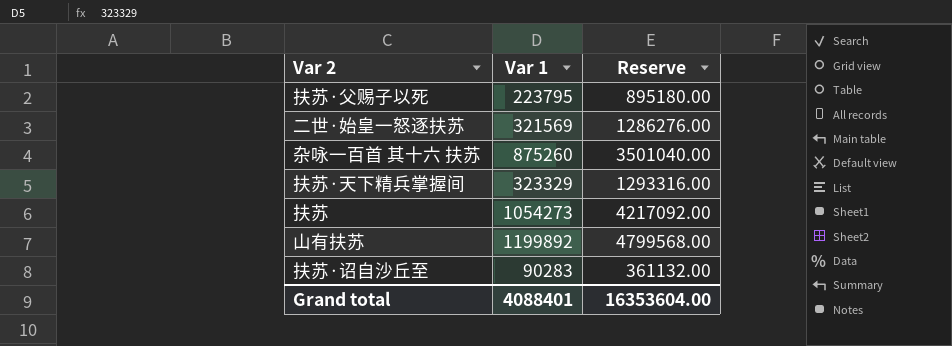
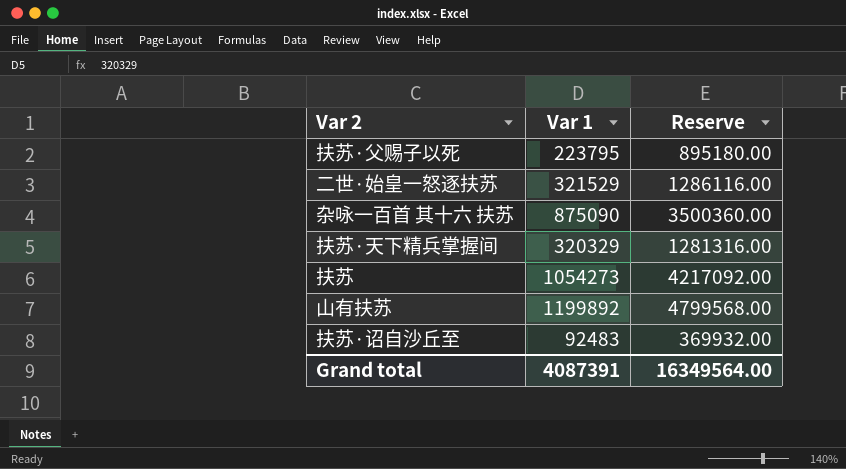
二世·始皇一怒逐扶苏 | Var 1: 321569 -> 321529
二世·始皇一怒逐扶苏 | Reserve: 1286276.00 -> 1286116.00
杂咏一百首 其十六 扶苏 | Var 1: 875260 -> 875090
杂咏一百首 其十六 扶苏 | Reserve: 3501040.00 -> 3500360.00
扶苏·天下精兵掌握间 | Var 1: 323329 -> 320329
扶苏·天下精兵掌握间 | Reserve: 1293316.00 -> 1281316.00
扶苏·诏自沙丘至 | Var 1: 90283 -> 92483
扶苏·诏自沙丘至 | Reserve: 361132.00 -> 369932.00
Grand total | Var 1: 4088401 -> 4087391
Grand total | Reserve: 16353604.00 -> 16349564.00

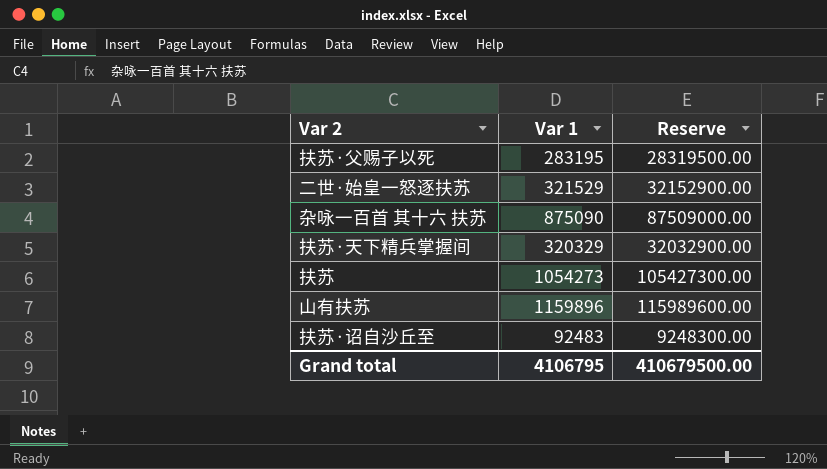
column Reserve | formula: [Var 1] * 4 -> [Var 1] * 100
扶苏·父赐子以死 | Var 1: 223795 -> 283195
山有扶苏 | Var 1: 1199892 -> 1159896
Grand total | Var 1: 4087391 -> 4106795
Grand total | Reserve: 16349564.00 -> 410679500.00

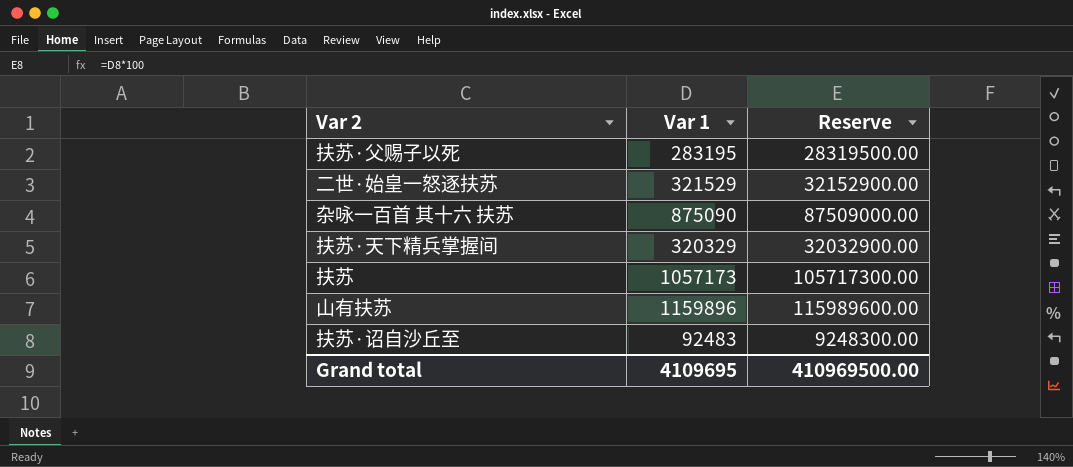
扶苏 | Var 1: 1054273 -> 1057173
扶苏 | Reserve: 105427300.00 -> 105717300.00
Grand total | Var 1: 4106795 -> 4109695
Grand total | Reserve: 410679500.00 -> 410969500.00

